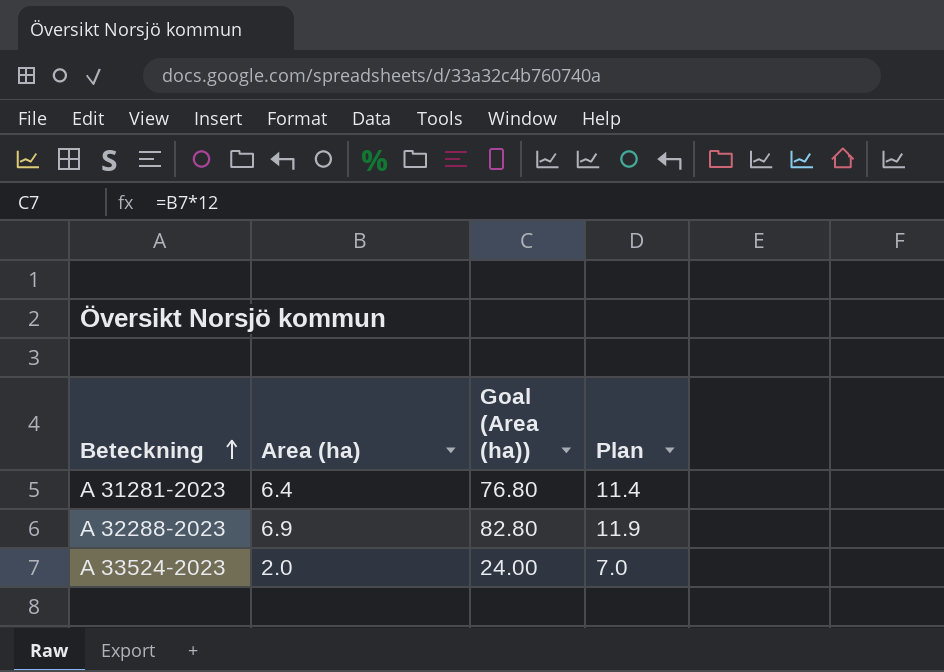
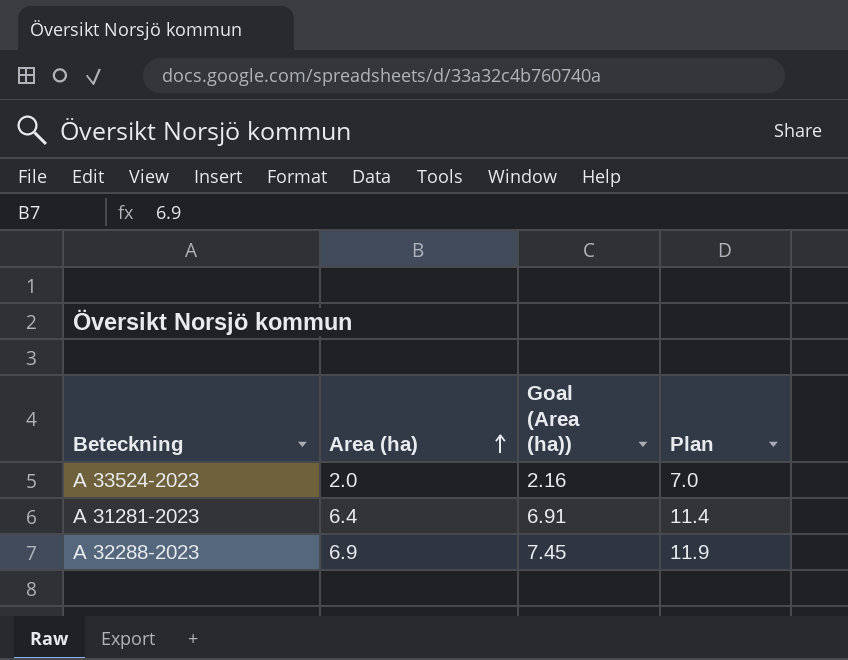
row order: Beteckning ascending -> Area (ha) ascending
column Goal (Area (ha)) | formula: [Area (ha)] * 12 -> [Area (ha)] * 1.08

